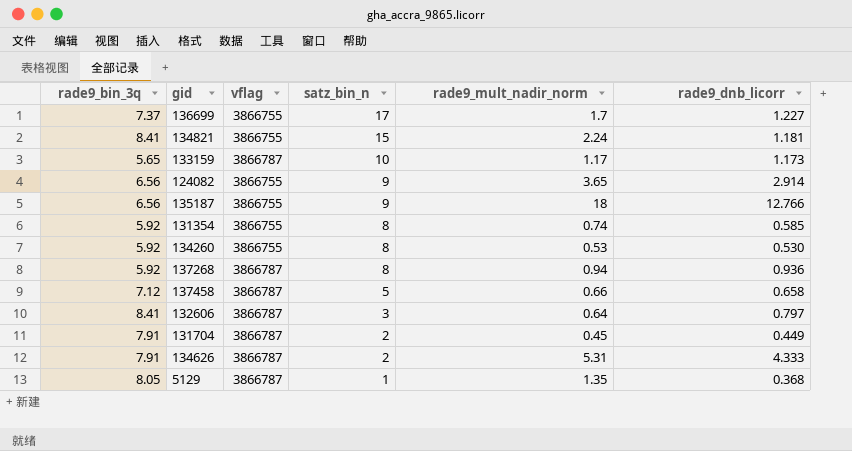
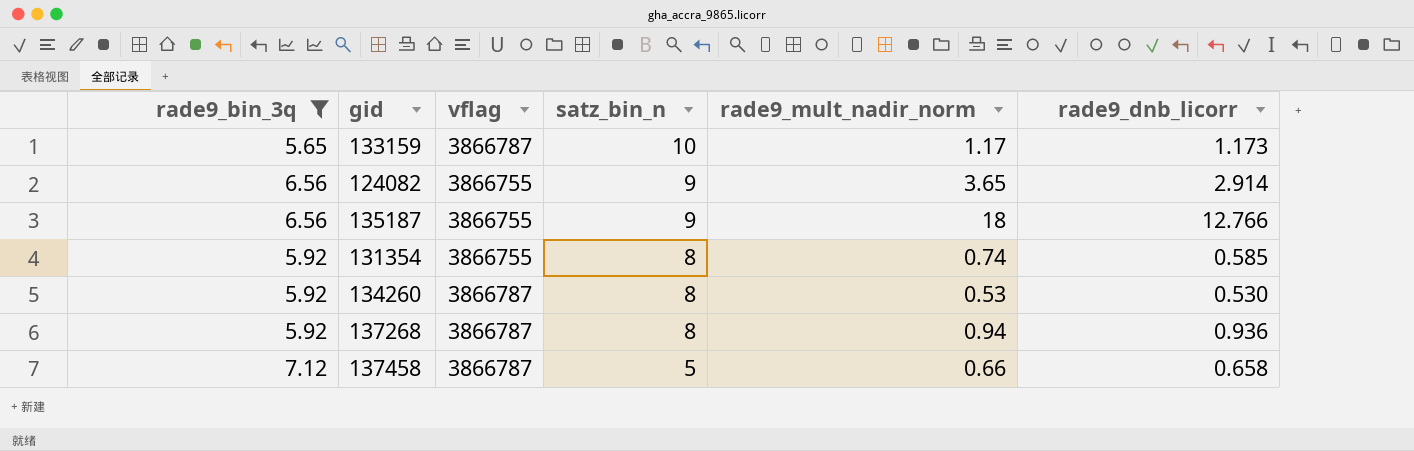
filter: none -> rade9_bin_3q <= 7.12
134260 | vflag: 3866755 -> 3866787

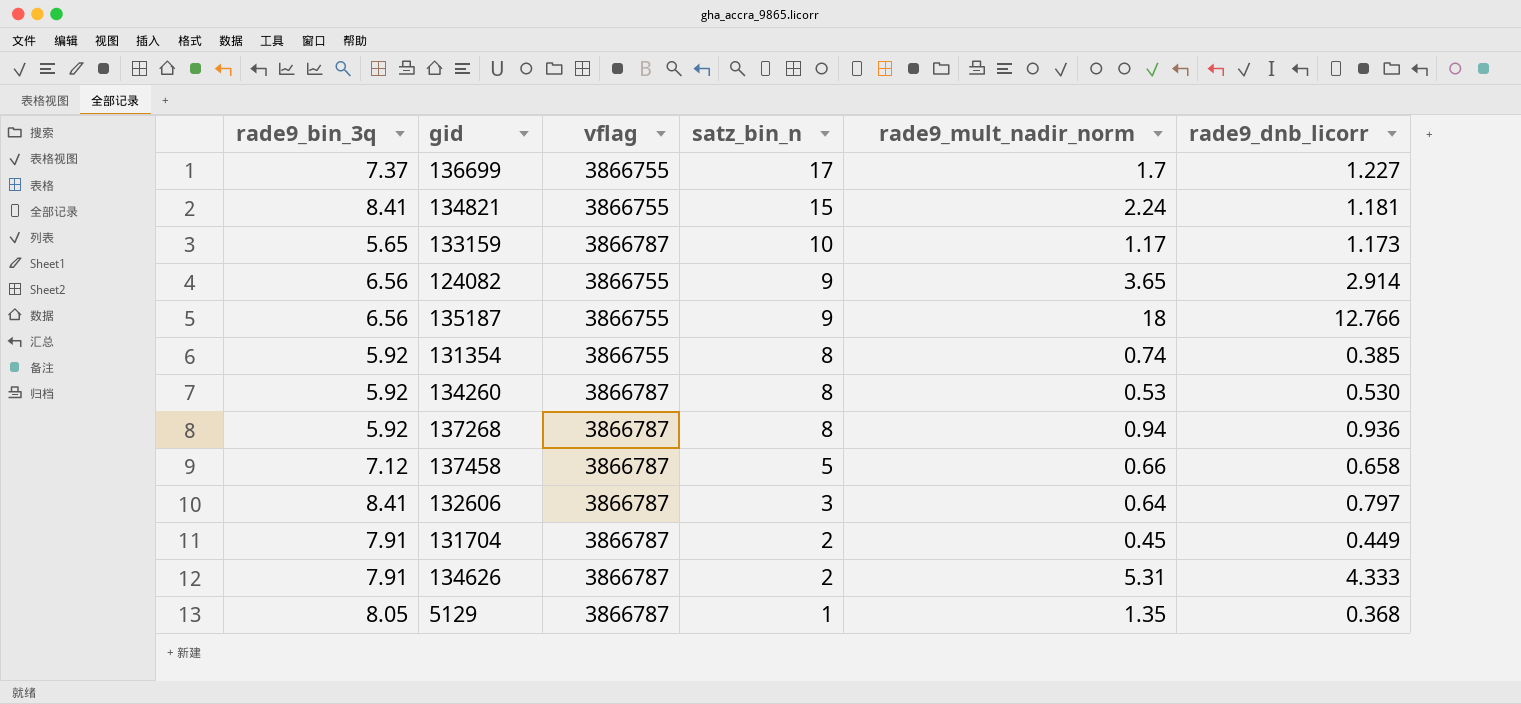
filter: rade9_bin_3q <= 7.12 -> none
131354 | rade9_dnb_licorr: 0.585 -> 0.385

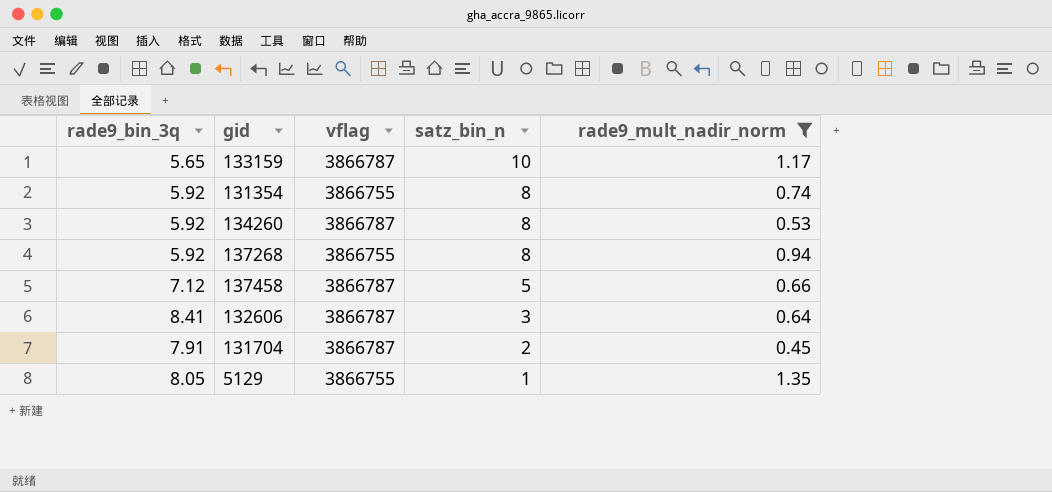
filter: none -> rade9_mult_nadir_norm <= 1.35
column rade9_dnb_licorr | position: 6 -> none
137268 | vflag: 3866787 -> 3866755
5129 | vflag: 3866787 -> 3866755

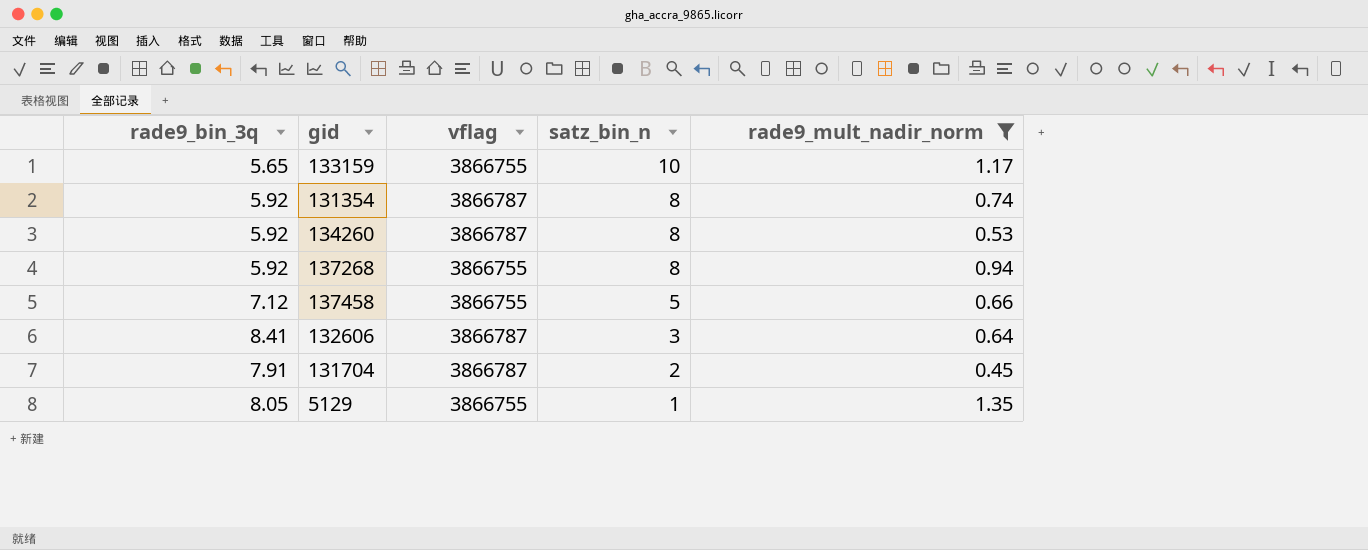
133159 | vflag: 3866787 -> 3866755
131354 | vflag: 3866755 -> 3866787
137458 | vflag: 3866787 -> 3866755

